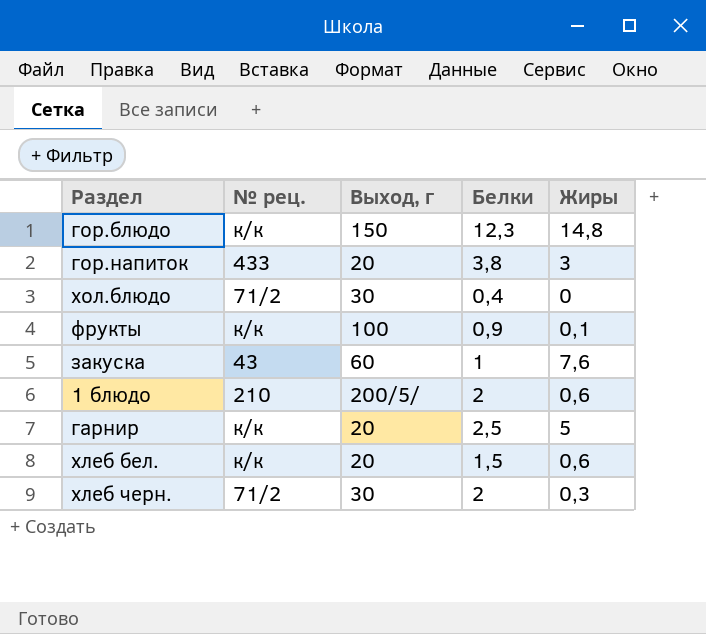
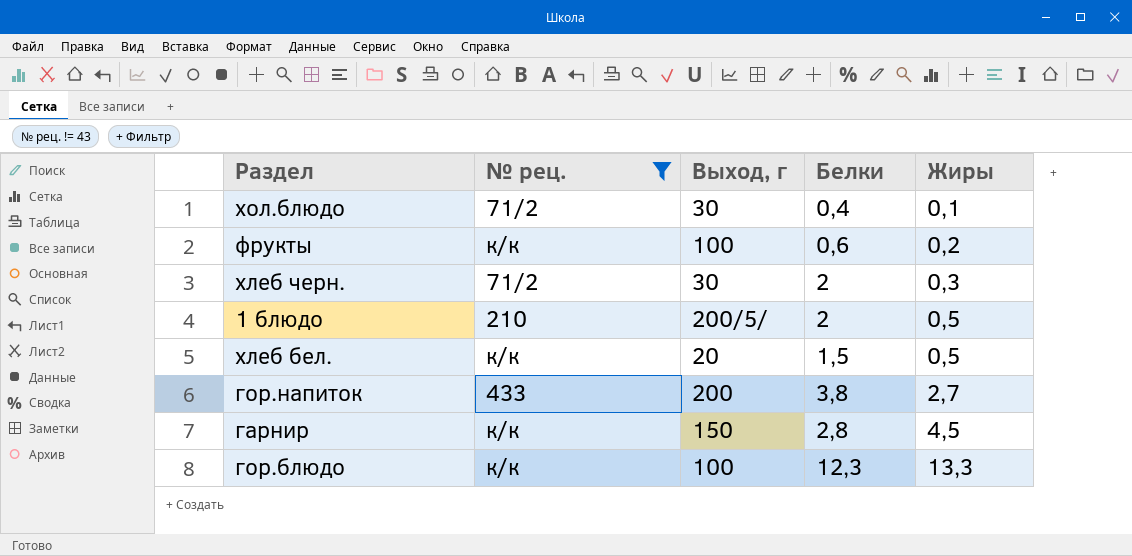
filter: none -> № рец. != 43
row order: none -> Жиры ascending
хол.блюдо | Жиры: 0 -> 0,1
фрукты | Белки: 0,9 -> 0,6
фрукты | Жиры: 0,1 -> 0,2
1 блюдо | Жиры: 0,6 -> 0,5
хлеб бел. | Жиры: 0,6 -> 0,5
гор.напиток | Выход, г: 20 -> 200
гор.напиток | Жиры: 3 -> 2,7
гарнир | Выход, г: 20 -> 150
гарнир | Белки: 2,5 -> 2,8
гарнир | Жиры: 5 -> 4,5
гор.блюдо | Выход, г: 150 -> 100
гор.блюдо | Жиры: 14,8 -> 13,3

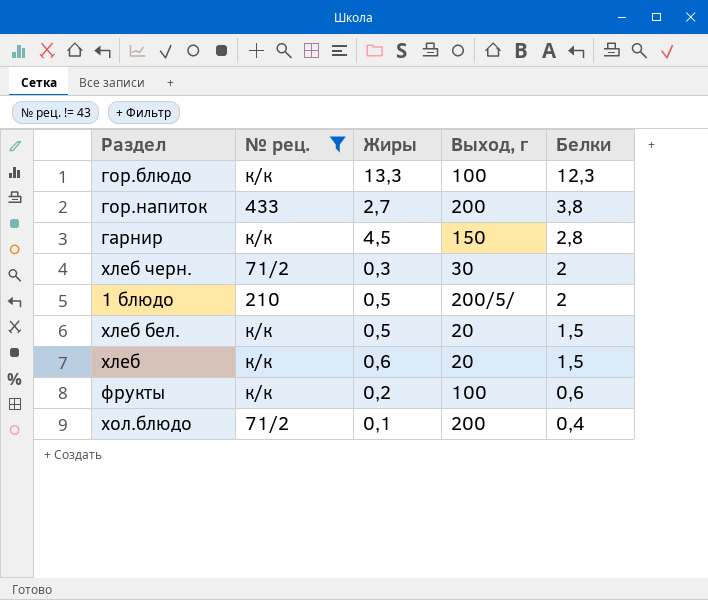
row order: Жиры ascending -> Белки descending
column Жиры | position: 5 -> 3
row хлеб: none -> к/к | 0,6 | 20 | 1,5
хол.блюдо | Выход, г: 30 -> 200

